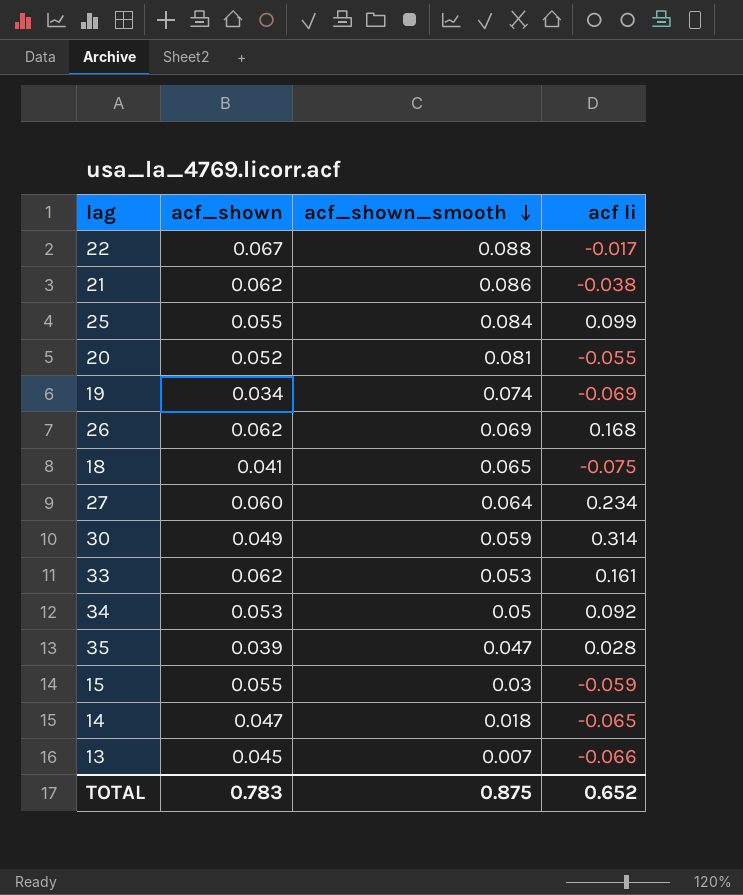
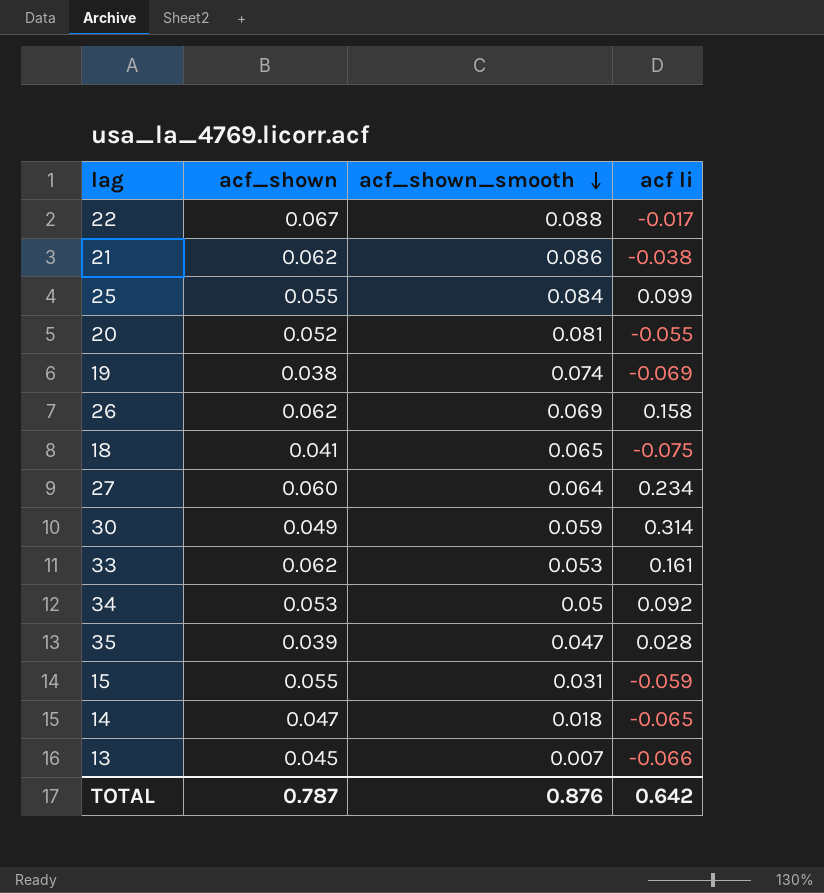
19 | acf_shown: 0.034 -> 0.038
26 | acf li: 0.168 -> 0.158
15 | acf_shown_smooth: 0.03 -> 0.031
TOTAL | acf_shown: 0.783 -> 0.787
TOTAL | acf_shown_smooth: 0.875 -> 0.876
TOTAL | acf li: 0.652 -> 0.642

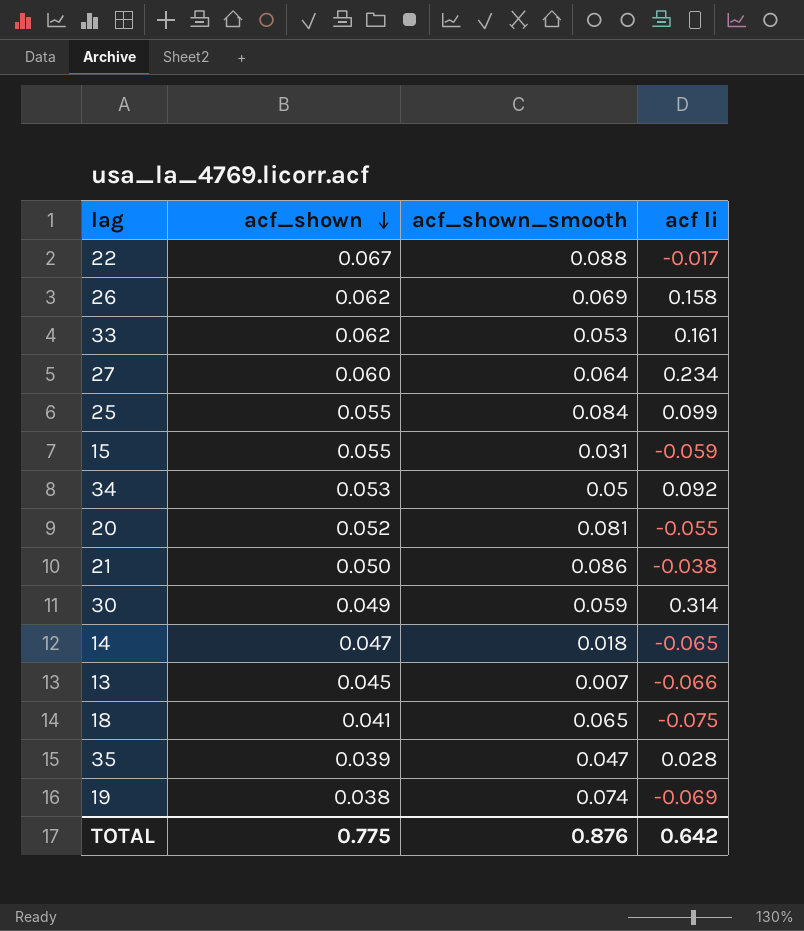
row order: acf_shown_smooth descending -> acf_shown descending
21 | acf_shown: 0.062 -> 0.050
TOTAL | acf_shown: 0.787 -> 0.775

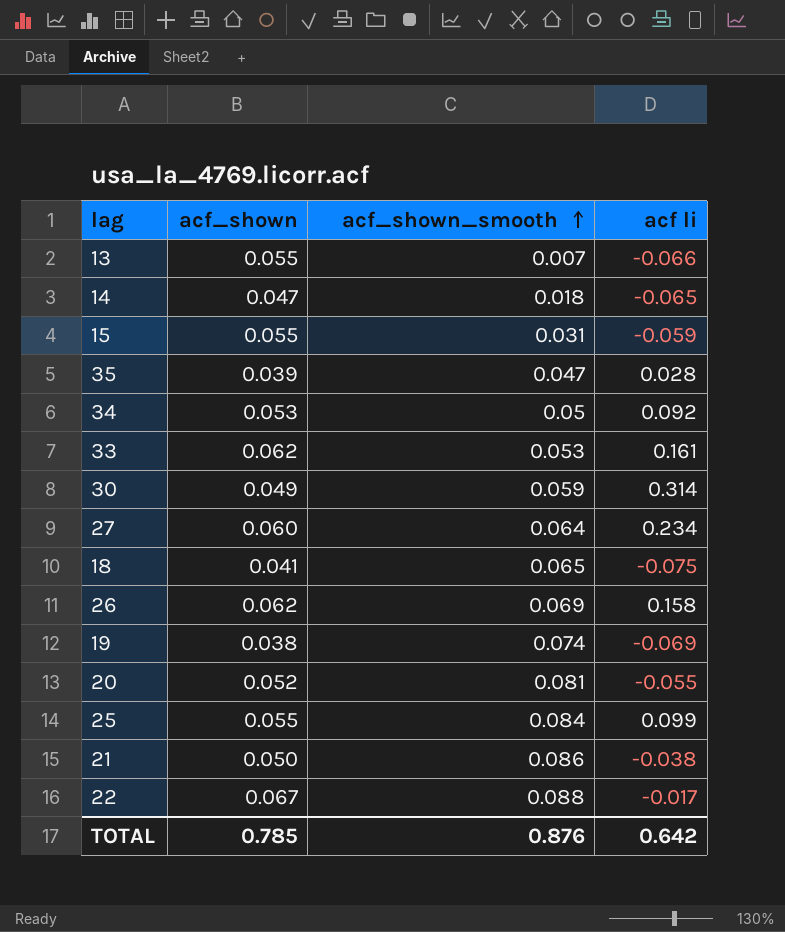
row order: acf_shown descending -> acf_shown_smooth ascending
13 | acf_shown: 0.045 -> 0.055
TOTAL | acf_shown: 0.775 -> 0.785

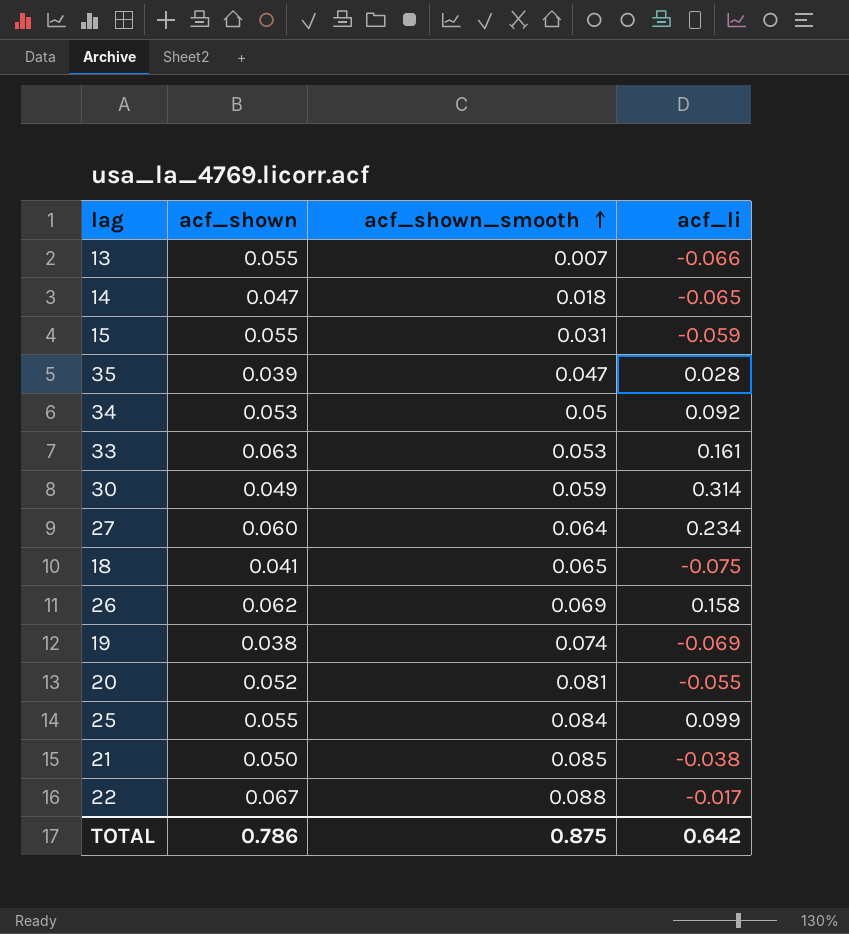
column name: acf li -> acf_li
33 | acf_shown: 0.062 -> 0.063
21 | acf_shown_smooth: 0.086 -> 0.085
TOTAL | acf_shown: 0.785 -> 0.786
TOTAL | acf_shown_smooth: 0.876 -> 0.875

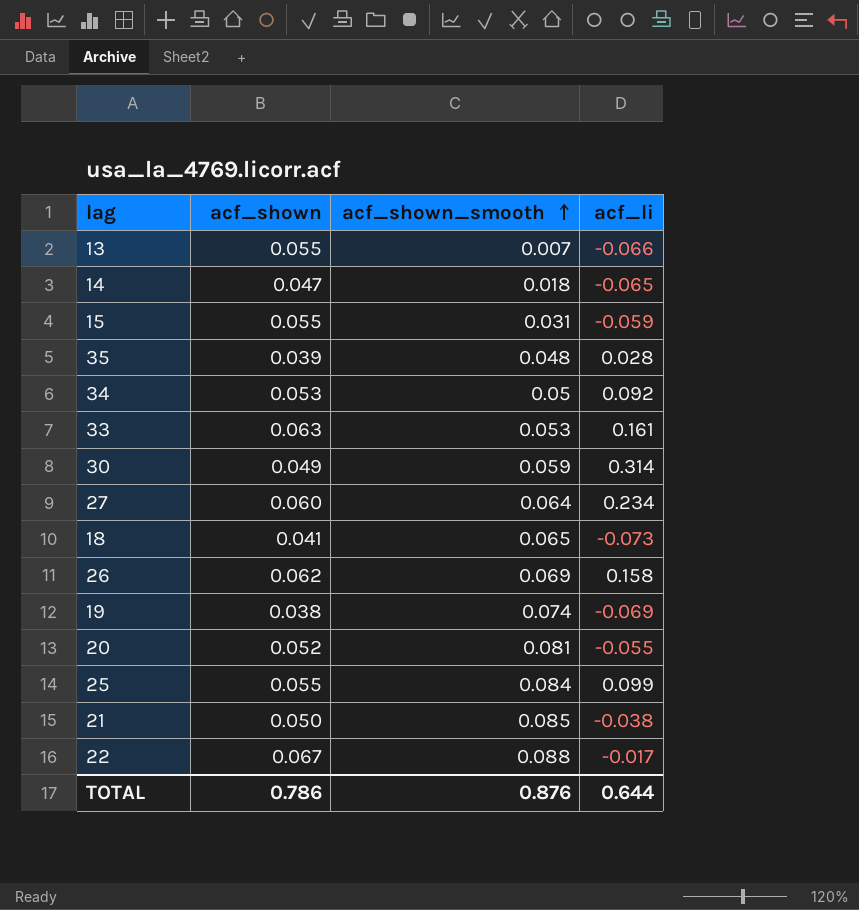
35 | acf_shown_smooth: 0.047 -> 0.048
18 | acf_li: -0.075 -> -0.073
TOTAL | acf_shown_smooth: 0.875 -> 0.876
TOTAL | acf_li: 0.642 -> 0.644

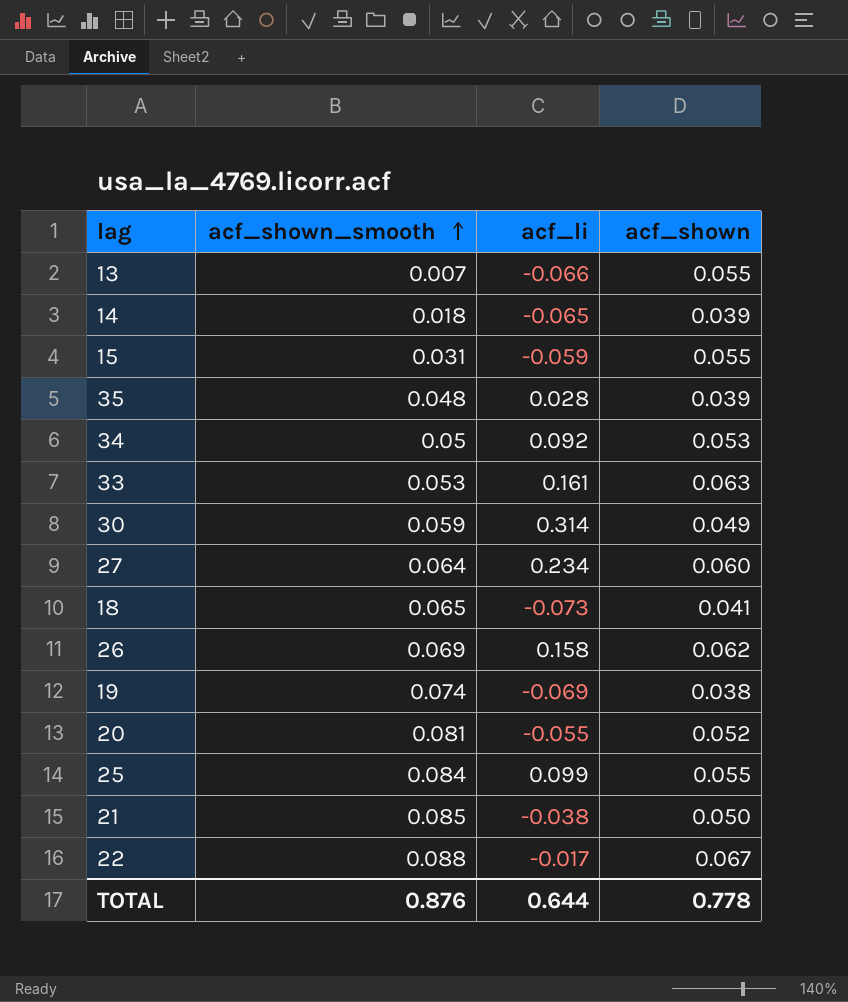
column acf_shown | position: 2 -> 4
14 | acf_shown: 0.047 -> 0.039
TOTAL | acf_shown: 0.786 -> 0.778

